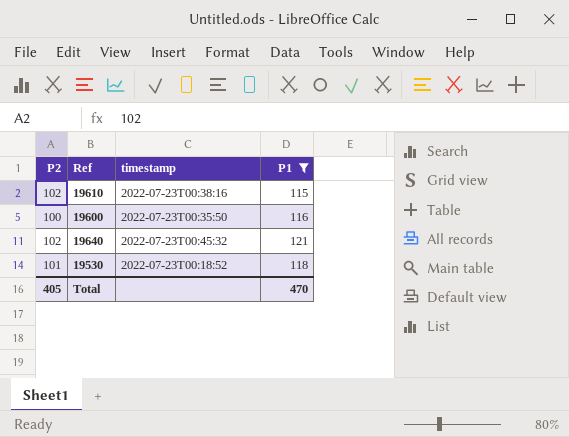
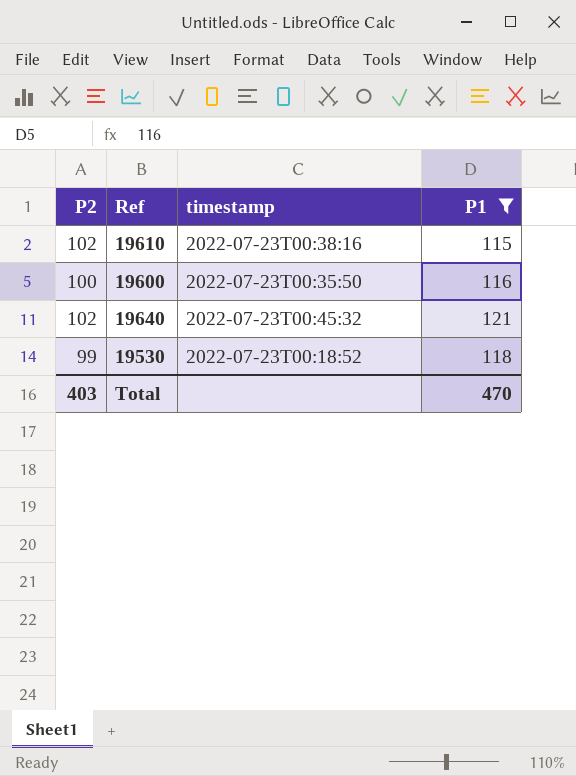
19530 | P2: 101 -> 99
Total | P2: 405 -> 403

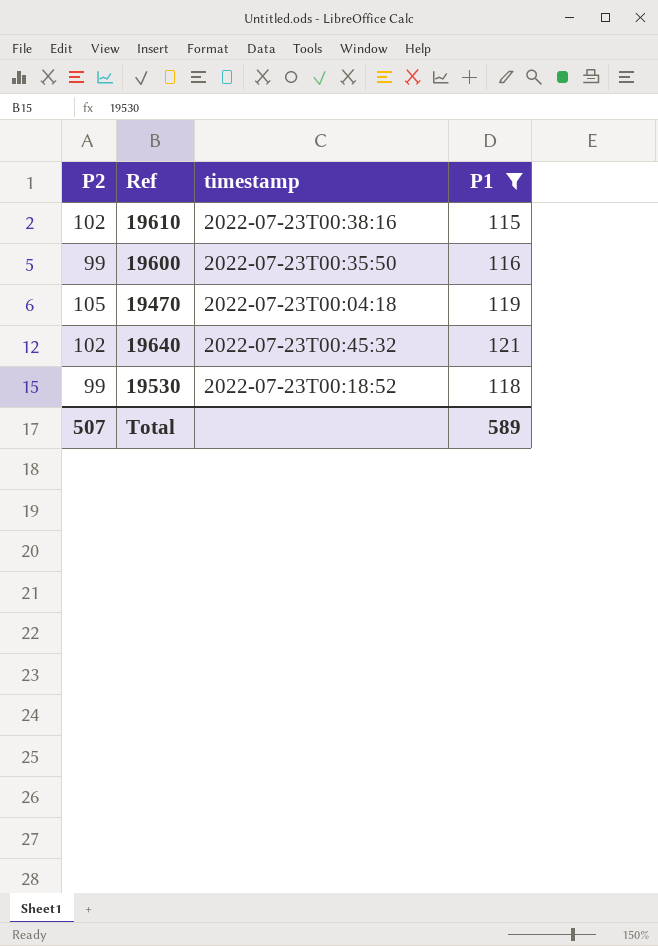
19600 | P2: 100 -> 99
row 19470: none -> 105 | 2022-07-23T00:04:18 | 119
Total | P2: 403 -> 507
Total | P1: 470 -> 589

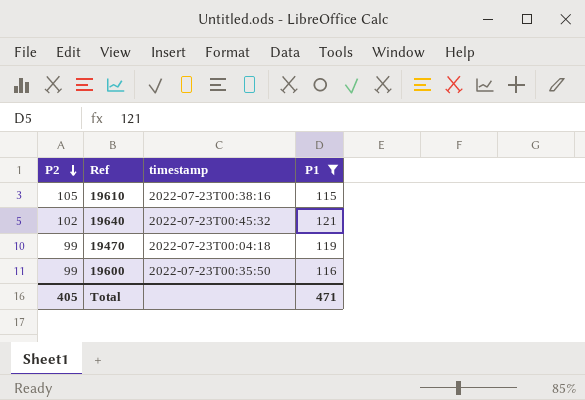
row order: none -> P2 descending
row 19530: 99 | 2022-07-23T00:18:52 | 118 -> none
19610 | P2: 102 -> 105
19470 | P2: 105 -> 99
Total | P2: 507 -> 405
Total | P1: 589 -> 471

